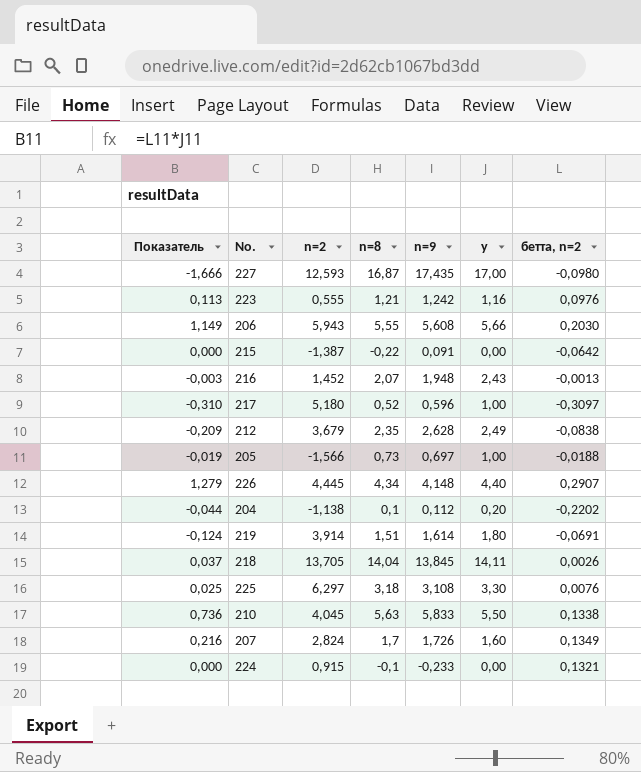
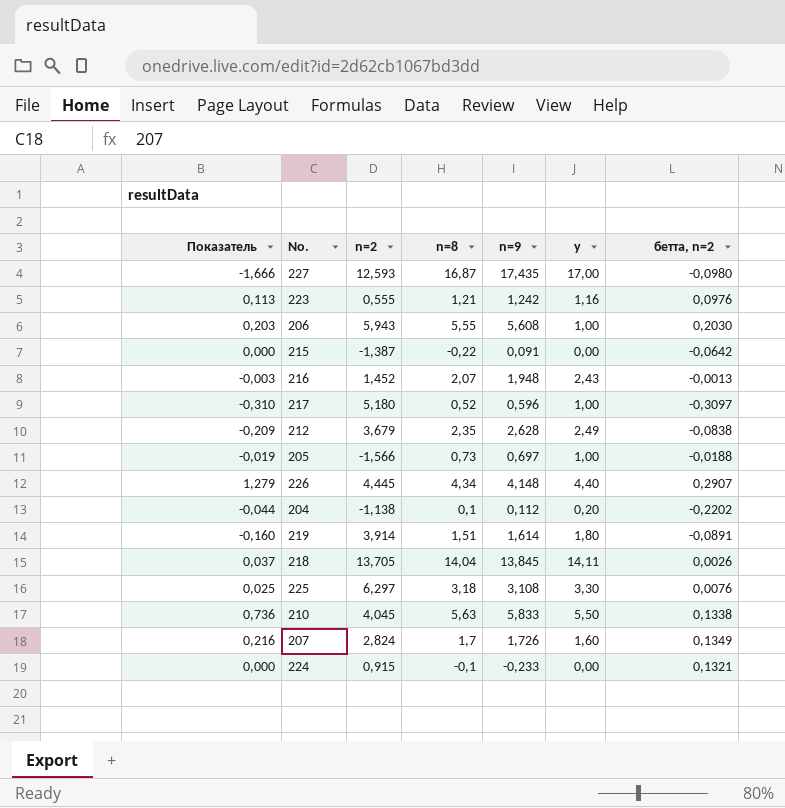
206 | Показатель: 1,149 -> 0,203
206 | y: 5,66 -> 1,00
219 | Показатель: -0,124 -> -0,160
219 | бетта, n=2: -0,0691 -> -0,0891

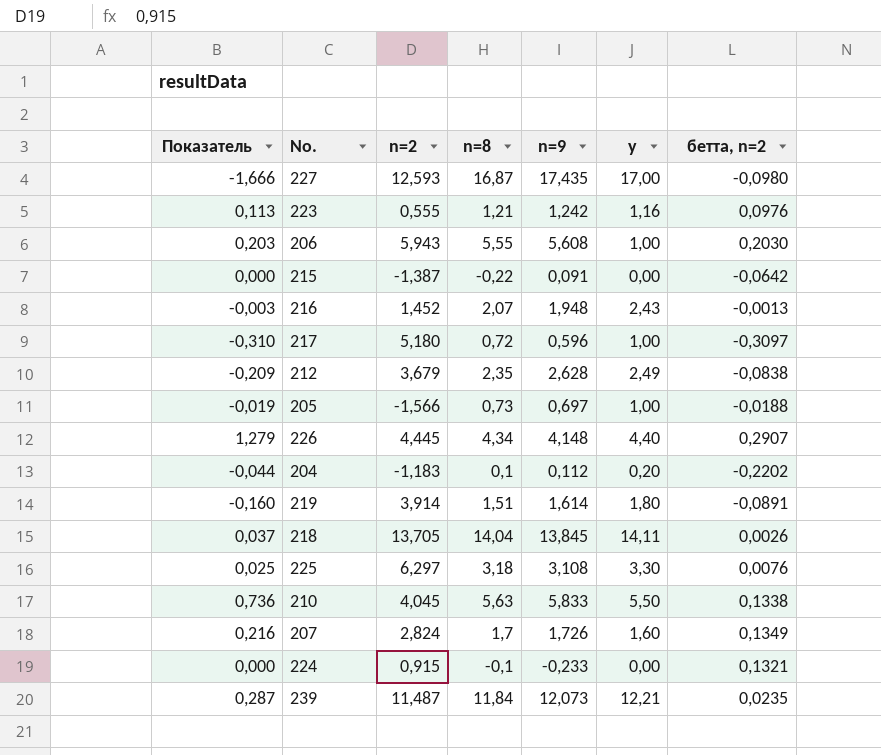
217 | n=8: 0,52 -> 0,72
204 | n=2: -1,138 -> -1,183
row 239: none -> 0,287 | 11,487 | 11,84 | 12,073 | 12,21 | 0,0235

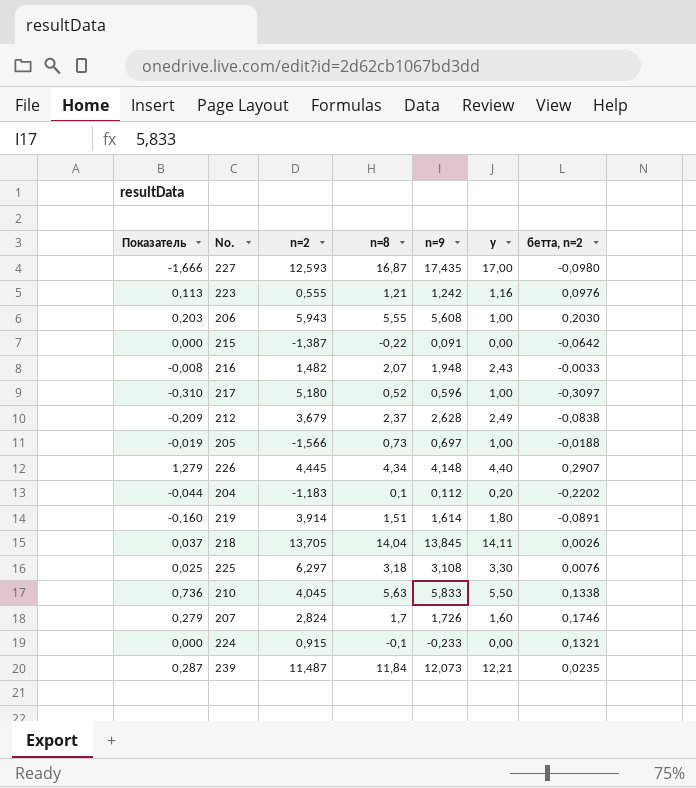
216 | Показатель: -0,003 -> -0,008
216 | n=2: 1,452 -> 1,482
216 | бетта, n=2: -0,0013 -> -0,0033
217 | n=8: 0,72 -> 0,52
212 | n=8: 2,35 -> 2,37
207 | Показатель: 0,216 -> 0,279
207 | бетта, n=2: 0,1349 -> 0,1746

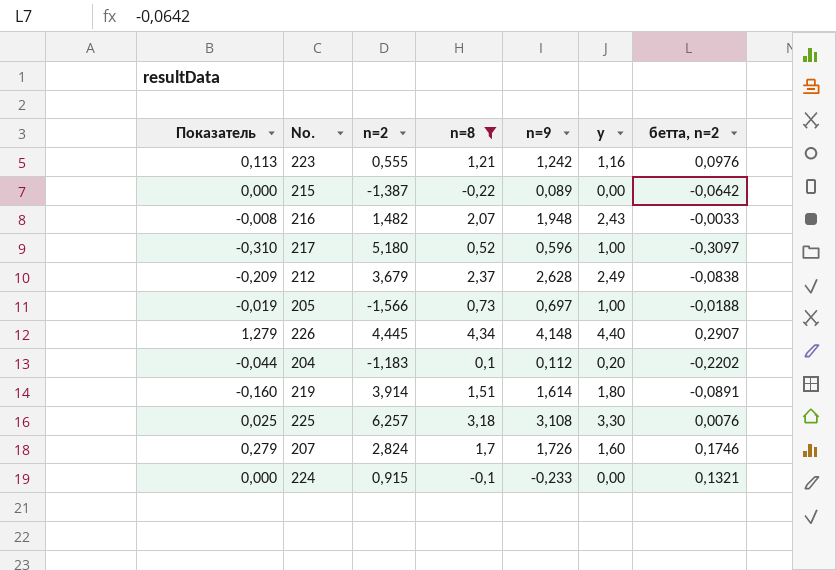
filter: none -> n=8 <= 4,34
215 | n=9: 0,091 -> 0,089
225 | n=2: 6,297 -> 6,257

